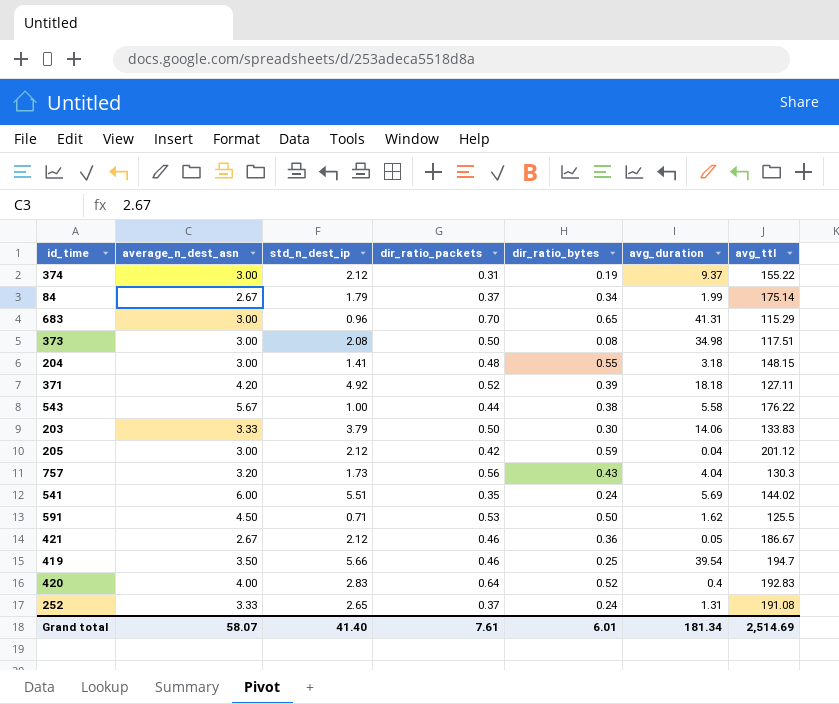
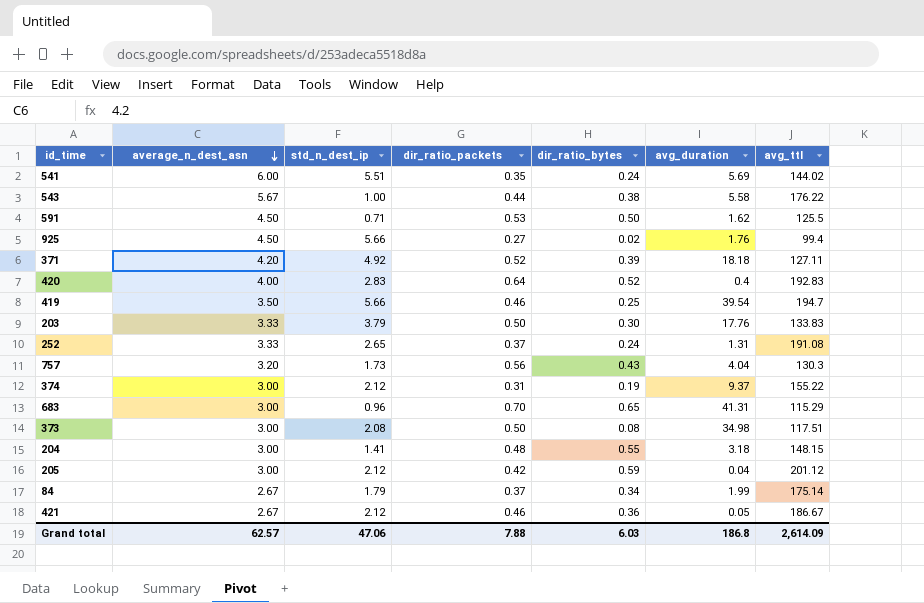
row order: none -> average_n_dest_asn descending
row 925: none -> 4.50 | 5.66 | 0.27 | 0.02 | 1.76 | 99.4
203 | avg_duration: 14.06 -> 17.76
Grand total | average_n_dest_asn: 58.07 -> 62.57
Grand total | std_n_dest_ip: 41.40 -> 47.06
Grand total | dir_ratio_packets: 7.61 -> 7.88
Grand total | dir_ratio_bytes: 6.01 -> 6.03
Grand total | avg_duration: 181.34 -> 186.8
Grand total | avg_ttl: 2,514.69 -> 2,614.09

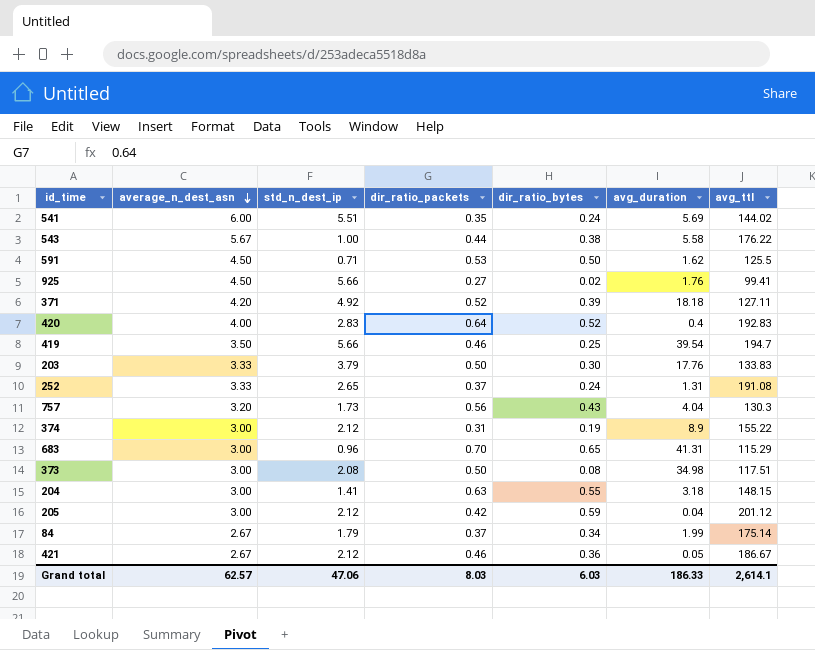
925 | avg_ttl: 99.4 -> 99.41
374 | avg_duration: 9.37 -> 8.9
204 | dir_ratio_packets: 0.48 -> 0.63
Grand total | dir_ratio_packets: 7.88 -> 8.03
Grand total | avg_duration: 186.8 -> 186.33
Grand total | avg_ttl: 2,614.09 -> 2,614.1

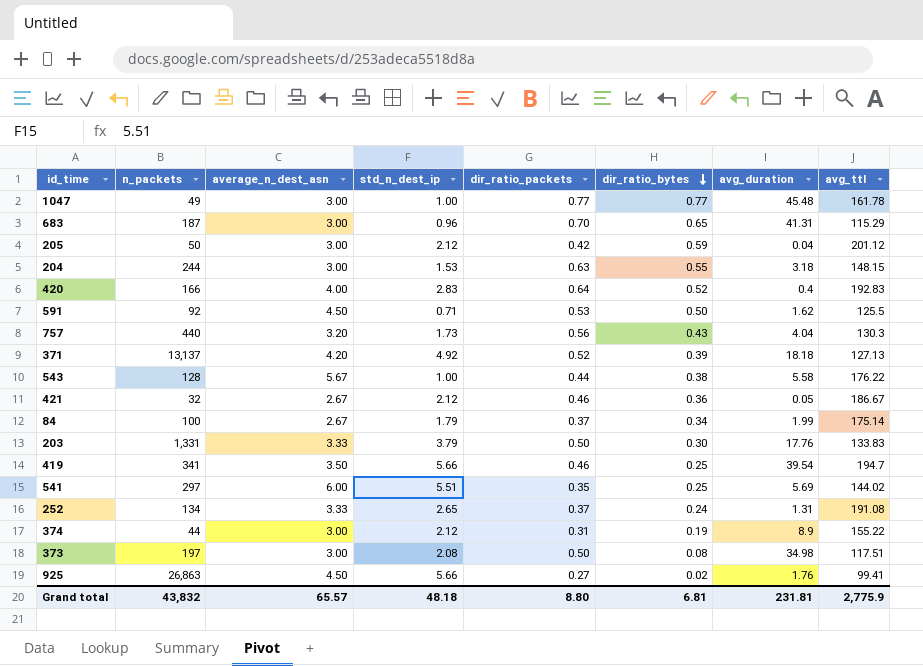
row order: average_n_dest_asn descending -> dir_ratio_bytes descending
column n_packets | position: none -> 2
row 1047: none -> 49 | 3.00 | 1.00 | 0.77 | 0.77 | 45.48 | 161.78
204 | std_n_dest_ip: 1.41 -> 1.53
371 | avg_ttl: 127.11 -> 127.13
541 | dir_ratio_bytes: 0.24 -> 0.25
Grand total | average_n_dest_asn: 62.57 -> 65.57
Grand total | std_n_dest_ip: 47.06 -> 48.18
Grand total | dir_ratio_packets: 8.03 -> 8.80
Grand total | dir_ratio_bytes: 6.03 -> 6.81
Grand total | avg_duration: 186.33 -> 231.81
Grand total | avg_ttl: 2,614.1 -> 2,775.9

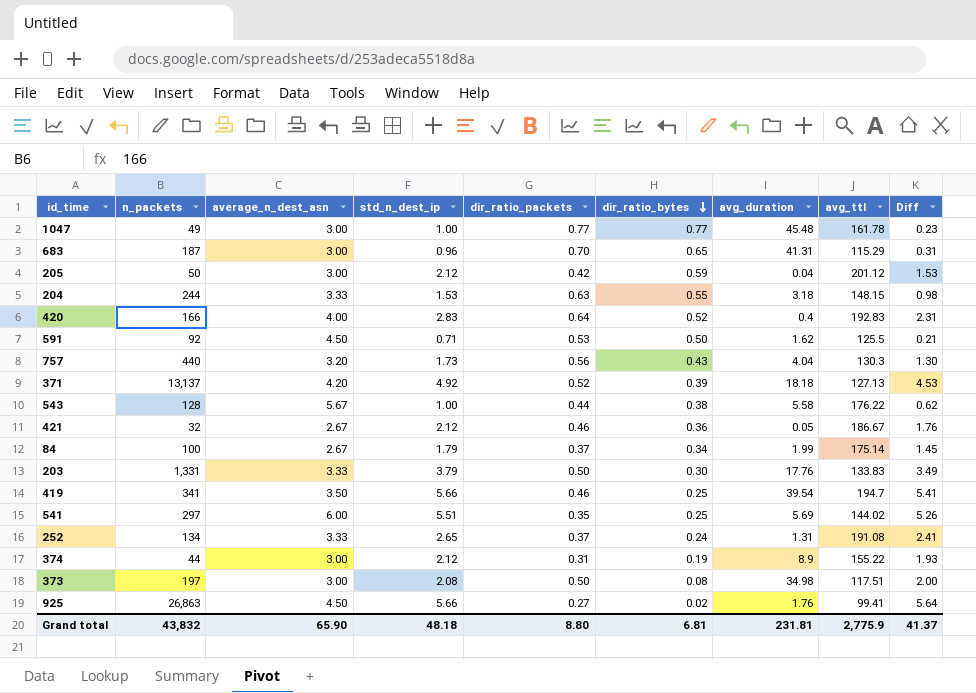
column Diff | formula: none -> [std_n_dest_ip] - [dir_ratio_bytes]
204 | average_n_dest_asn: 3.00 -> 3.33
Grand total | average_n_dest_asn: 65.57 -> 65.90

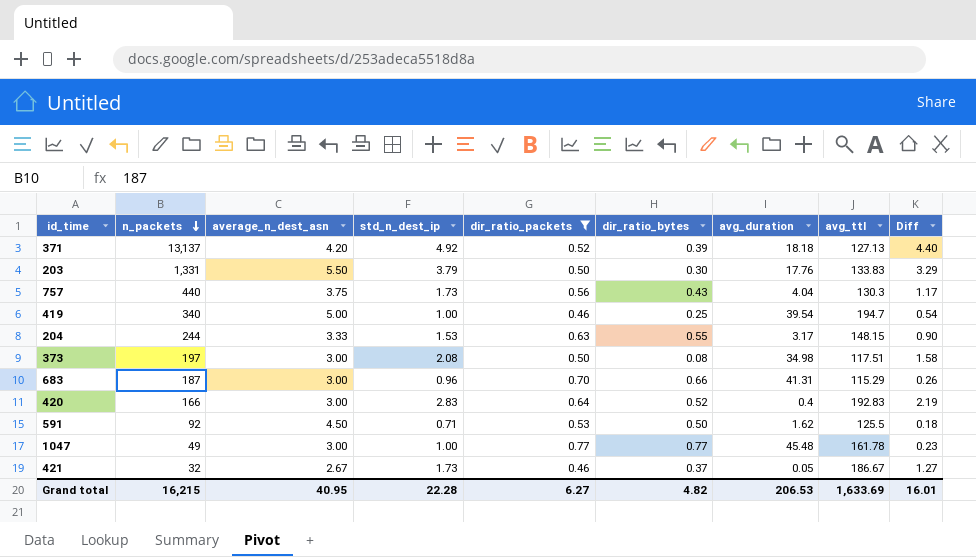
filter: none -> dir_ratio_packets >= 0.46
row order: dir_ratio_bytes descending -> n_packets descending
column Diff | formula: [std_n_dest_ip] - [dir_ratio_bytes] -> [std_n_dest_ip] - [dir_ratio_packets]
203 | average_n_dest_asn: 3.33 -> 5.50
757 | average_n_dest_asn: 3.20 -> 3.75
419 | n_packets: 341 -> 340
419 | average_n_dest_asn: 3.50 -> 5.00
419 | std_n_dest_ip: 5.66 -> 1.00
204 | avg_duration: 3.18 -> 3.17
683 | dir_ratio_bytes: 0.65 -> 0.66
420 | average_n_dest_asn: 4.00 -> 3.00
421 | std_n_dest_ip: 2.12 -> 1.73
421 | dir_ratio_bytes: 0.36 -> 0.37
Grand total | n_packets: 43,832 -> 16,215
Grand total | average_n_dest_asn: 65.90 -> 40.95
Grand total | std_n_dest_ip: 48.18 -> 22.28
Grand total | dir_ratio_packets: 8.80 -> 6.27
Grand total | dir_ratio_bytes: 6.81 -> 4.82
Grand total | avg_duration: 231.81 -> 206.53
Grand total | avg_ttl: 2,775.9 -> 1,633.69
Grand total | Diff: 41.37 -> 16.01

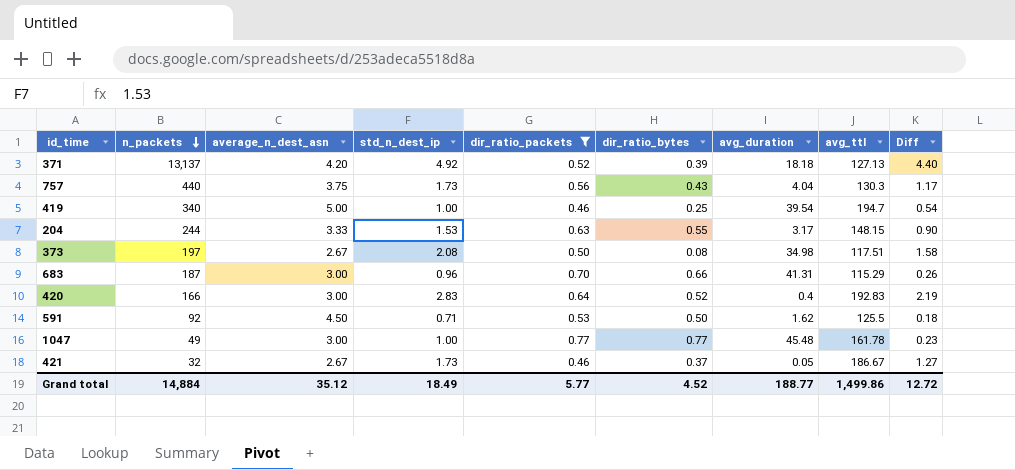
row 203: 1,331 | 5.50 | 3.79 | 0.50 | 0.30 | 17.76 | 133.83 | 3.29 -> none
373 | average_n_dest_asn: 3.00 -> 2.67
Grand total | n_packets: 16,215 -> 14,884
Grand total | average_n_dest_asn: 40.95 -> 35.12
Grand total | std_n_dest_ip: 22.28 -> 18.49
Grand total | dir_ratio_packets: 6.27 -> 5.77
Grand total | dir_ratio_bytes: 4.82 -> 4.52
Grand total | avg_duration: 206.53 -> 188.77
Grand total | avg_ttl: 1,633.69 -> 1,499.86
Grand total | Diff: 16.01 -> 12.72

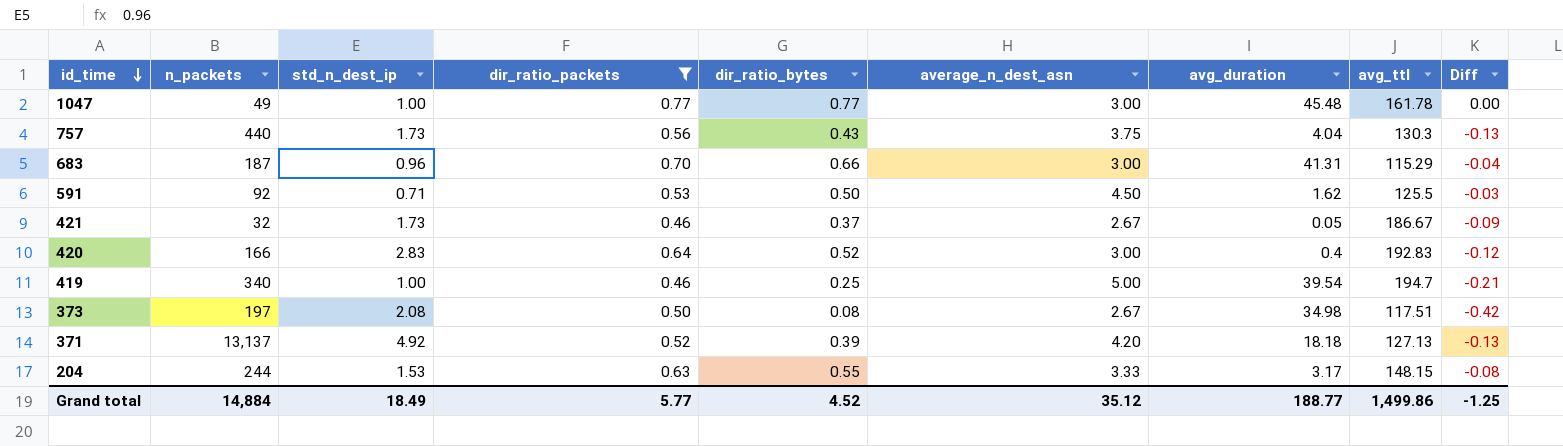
row order: n_packets descending -> id_time descending
column average_n_dest_asn | position: 3 -> 6
column Diff | formula: [std_n_dest_ip] - [dir_ratio_packets] -> [dir_ratio_bytes] - [dir_ratio_packets]
Grand total | Diff: 12.72 -> -1.25

